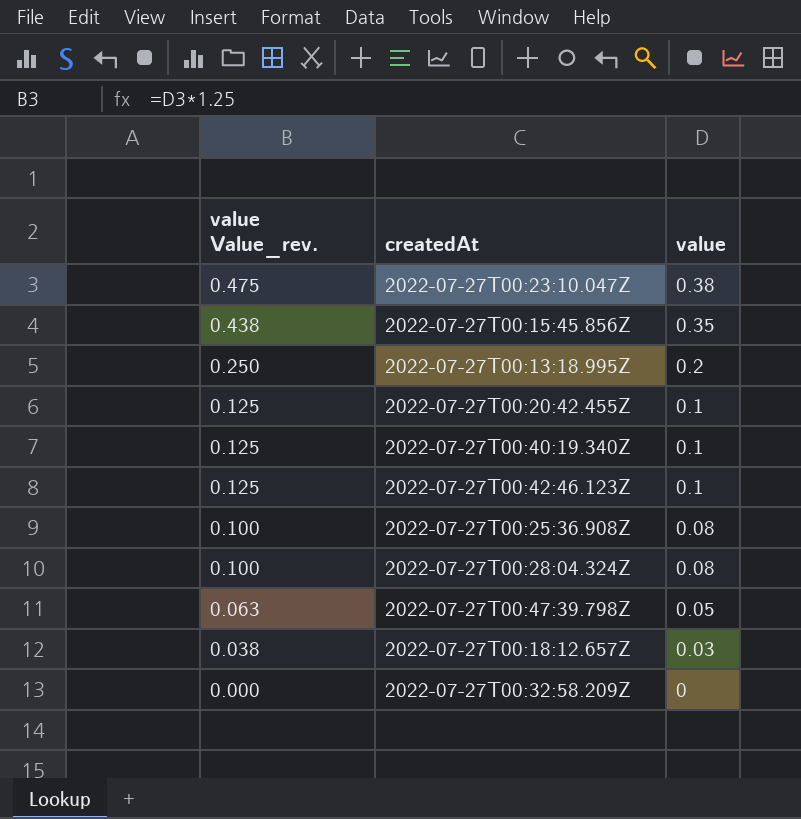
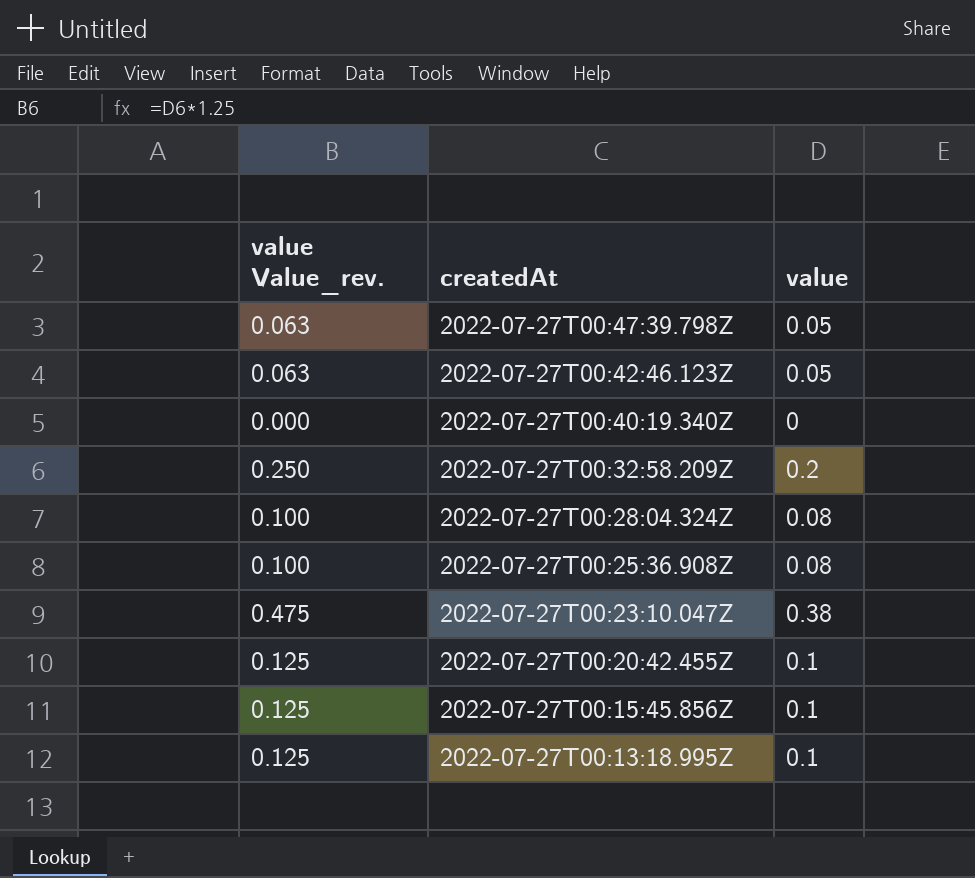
row order: value Value_rev. descending -> createdAt descending
row 2022-07-27T00:18:12.657Z: 0.038 | 0.03 -> none
2022-07-27T00:42:46.123Z | value Value_rev.: 0.125 -> 0.063
2022-07-27T00:42:46.123Z | value: 0.1 -> 0.05
2022-07-27T00:40:19.340Z | value Value_rev.: 0.125 -> 0.000
2022-07-27T00:40:19.340Z | value: 0.1 -> 0
2022-07-27T00:32:58.209Z | value Value_rev.: 0.000 -> 0.250
2022-07-27T00:32:58.209Z | value: 0 -> 0.2
2022-07-27T00:15:45.856Z | value Value_rev.: 0.438 -> 0.125
2022-07-27T00:15:45.856Z | value: 0.35 -> 0.1
2022-07-27T00:13:18.995Z | value Value_rev.: 0.250 -> 0.125
2022-07-27T00:13:18.995Z | value: 0.2 -> 0.1

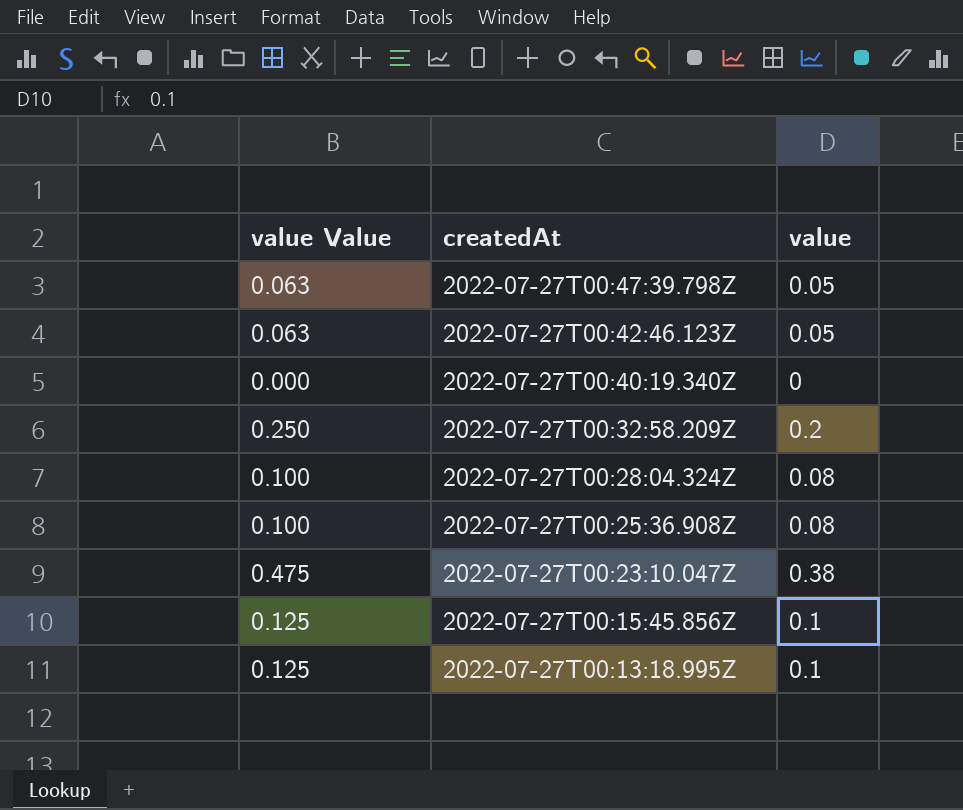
column name: value Value_rev. -> value Value
row 2022-07-27T00:20:42.455Z: 0.125 | 0.1 -> none

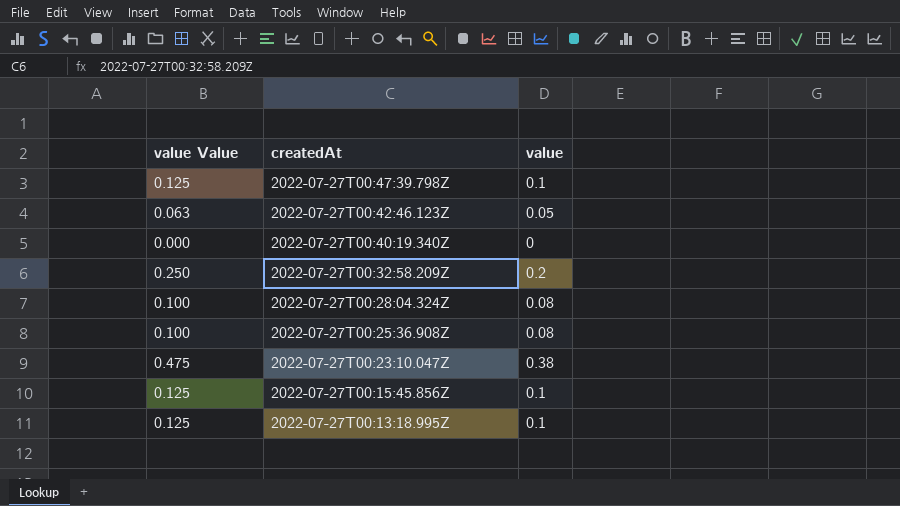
2022-07-27T00:47:39.798Z | value Value: 0.063 -> 0.125
2022-07-27T00:47:39.798Z | value: 0.05 -> 0.1

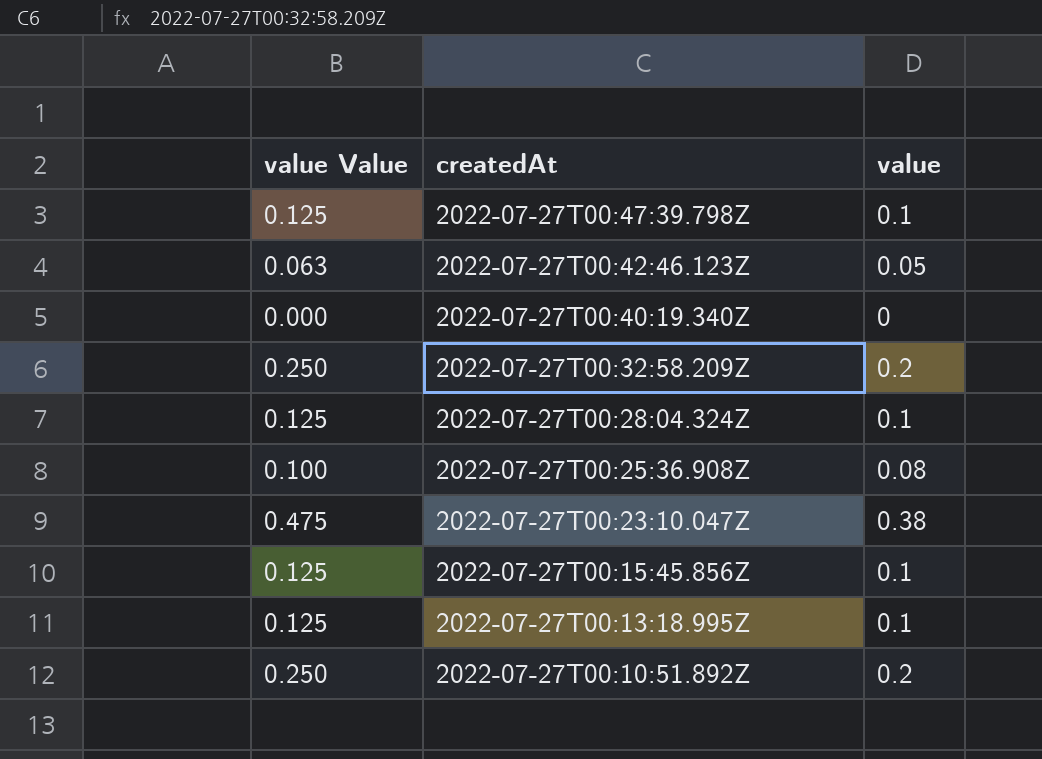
2022-07-27T00:28:04.324Z | value Value: 0.100 -> 0.125
2022-07-27T00:28:04.324Z | value: 0.08 -> 0.1
row 2022-07-27T00:10:51.892Z: none -> 0.250 | 0.2

